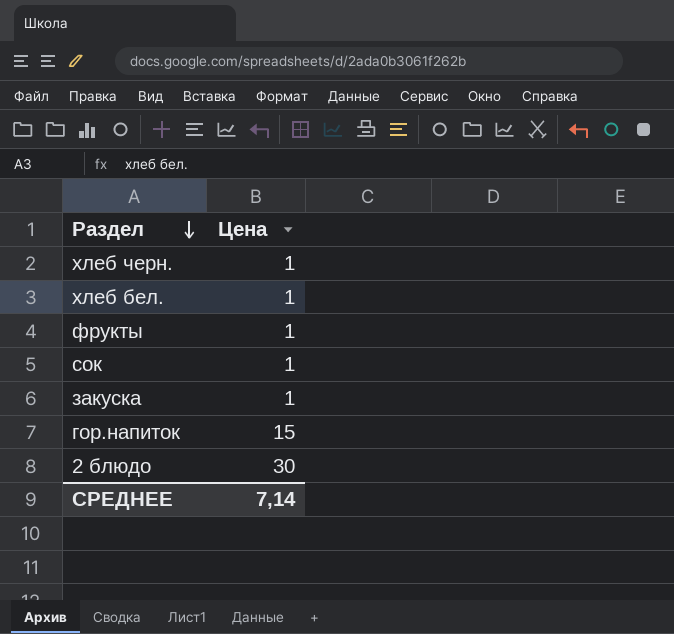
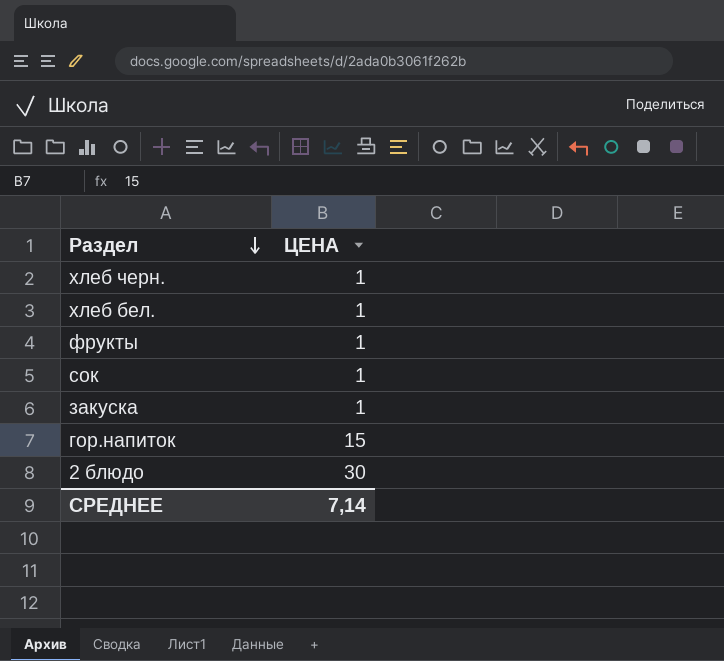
column name: Цена -> ЦЕНА

